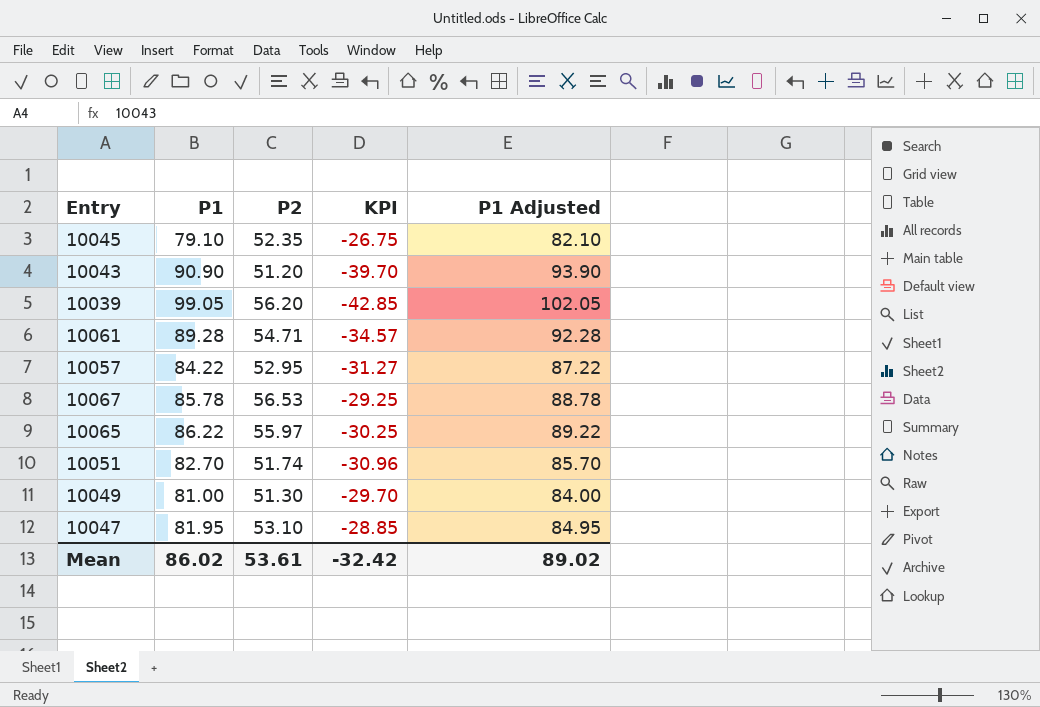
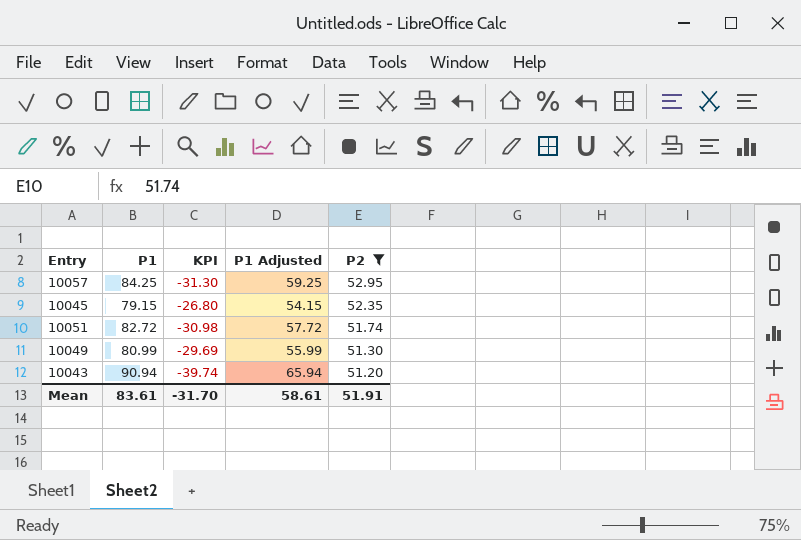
filter: none -> P2 <= 52.95
row order: none -> P2 descending
column P1 Adjusted | formula: [P1] + 3 -> [P1] - 25
column P2 | position: 3 -> 5
10057 | P1: 84.22 -> 84.25
10057 | KPI: -31.27 -> -31.30
10045 | P1: 79.10 -> 79.15
10045 | KPI: -26.75 -> -26.80
10051 | P1: 82.70 -> 82.72
10051 | KPI: -30.96 -> -30.98
10049 | P1: 81.00 -> 80.99
10049 | KPI: -29.70 -> -29.69
10043 | P1: 90.90 -> 90.94
10043 | KPI: -39.70 -> -39.74
Mean | P1: 86.02 -> 83.61
Mean | KPI: -32.42 -> -31.70
Mean | P1 Adjusted: 89.02 -> 58.61
Mean | P2: 53.61 -> 51.91

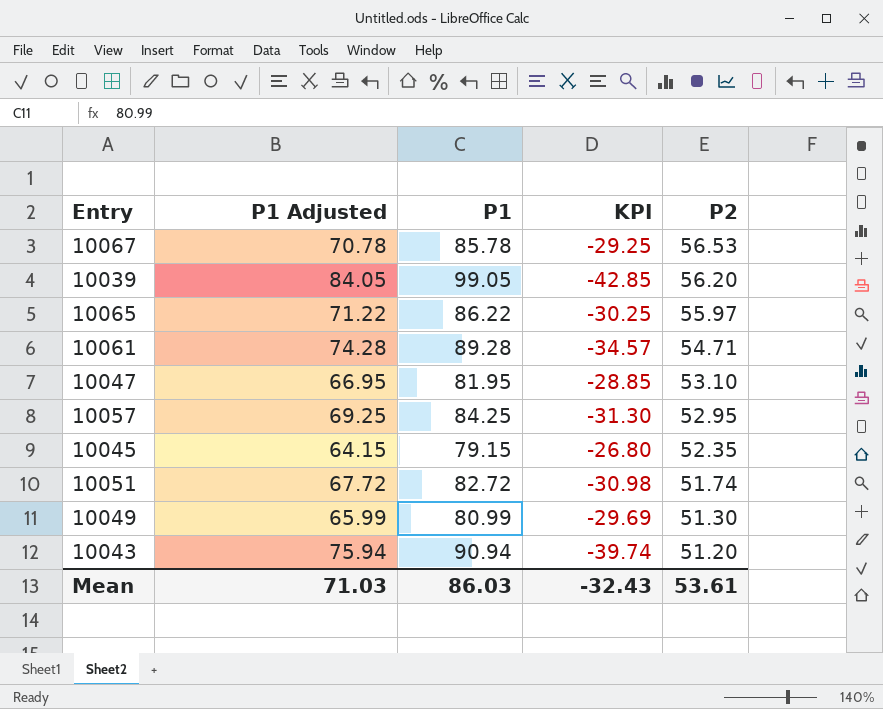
filter: P2 <= 52.95 -> none
column P1 Adjusted | formula: [P1] - 25 -> [P1] - 15
column P1 Adjusted | position: 4 -> 2
Mean | P1 Adjusted: 58.61 -> 71.03
Mean | P1: 83.61 -> 86.03
Mean | KPI: -31.70 -> -32.43
Mean | P2: 51.91 -> 53.61

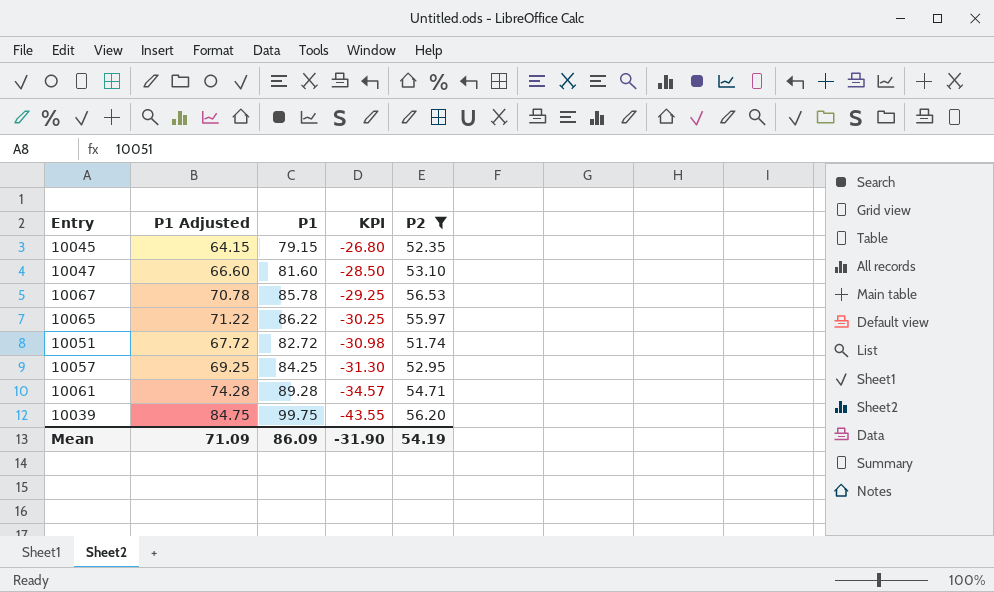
filter: none -> P2 >= 51.74
row order: P2 descending -> KPI descending
10047 | P1 Adjusted: 66.95 -> 66.60
10047 | P1: 81.95 -> 81.60
10047 | KPI: -28.85 -> -28.50
10039 | P1 Adjusted: 84.05 -> 84.75
10039 | P1: 99.05 -> 99.75
10039 | KPI: -42.85 -> -43.55
Mean | P1 Adjusted: 71.03 -> 71.09
Mean | P1: 86.03 -> 86.09
Mean | KPI: -32.43 -> -31.90
Mean | P2: 53.61 -> 54.19

